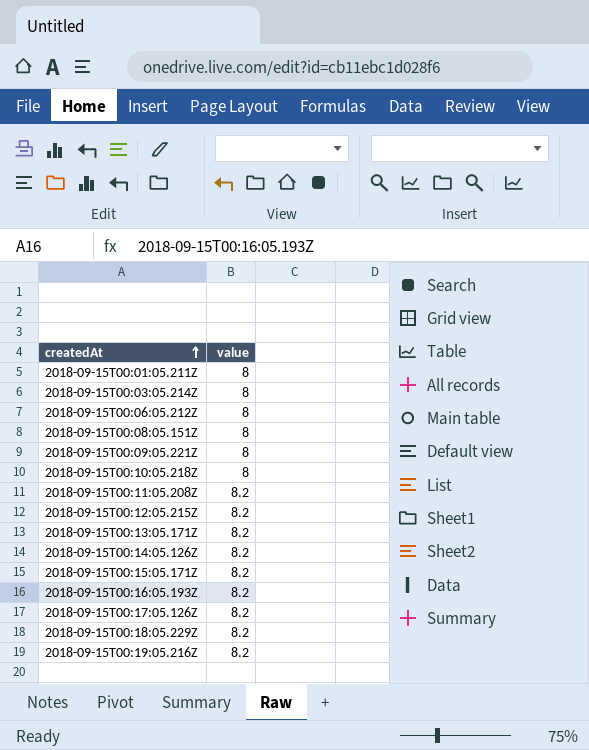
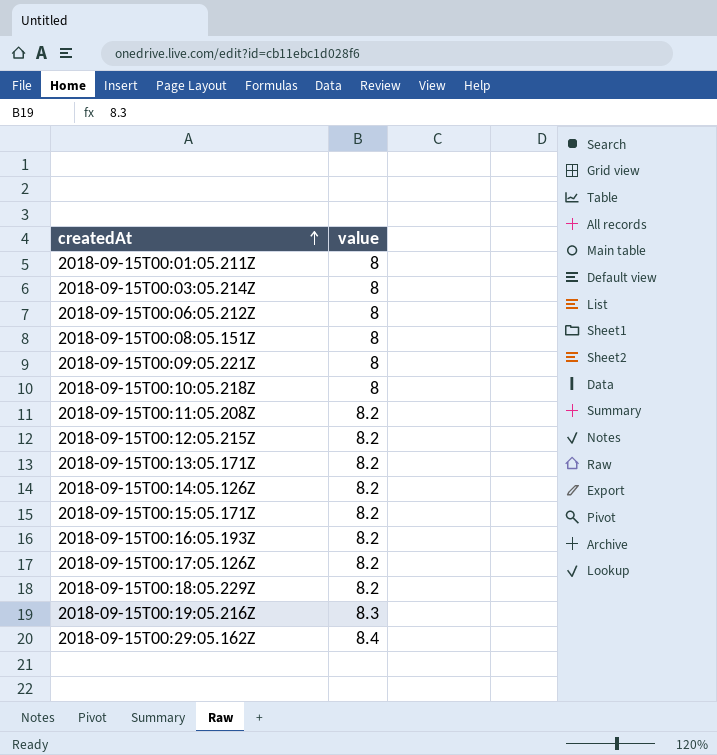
2018-09-15T00:19:05.216Z | value: 8.2 -> 8.3
row 2018-09-15T00:29:05.162Z: none -> 8.4

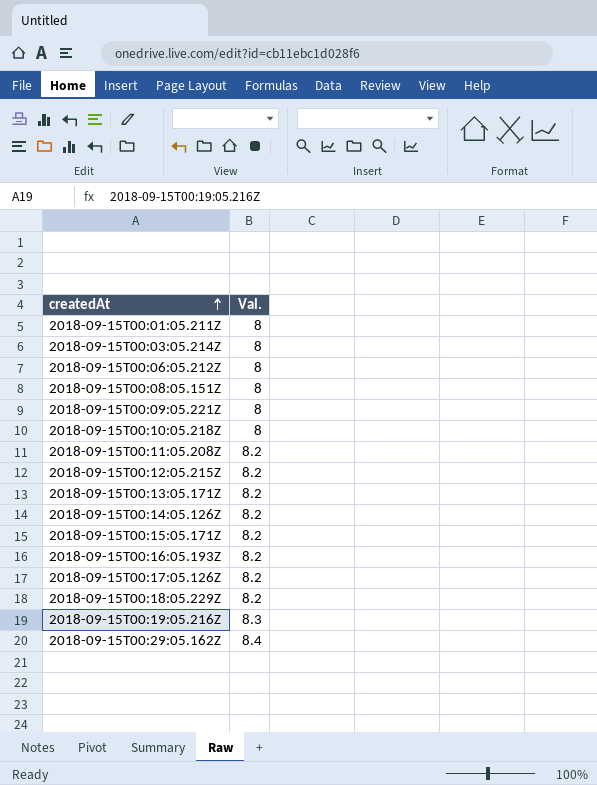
column name: value -> Val.

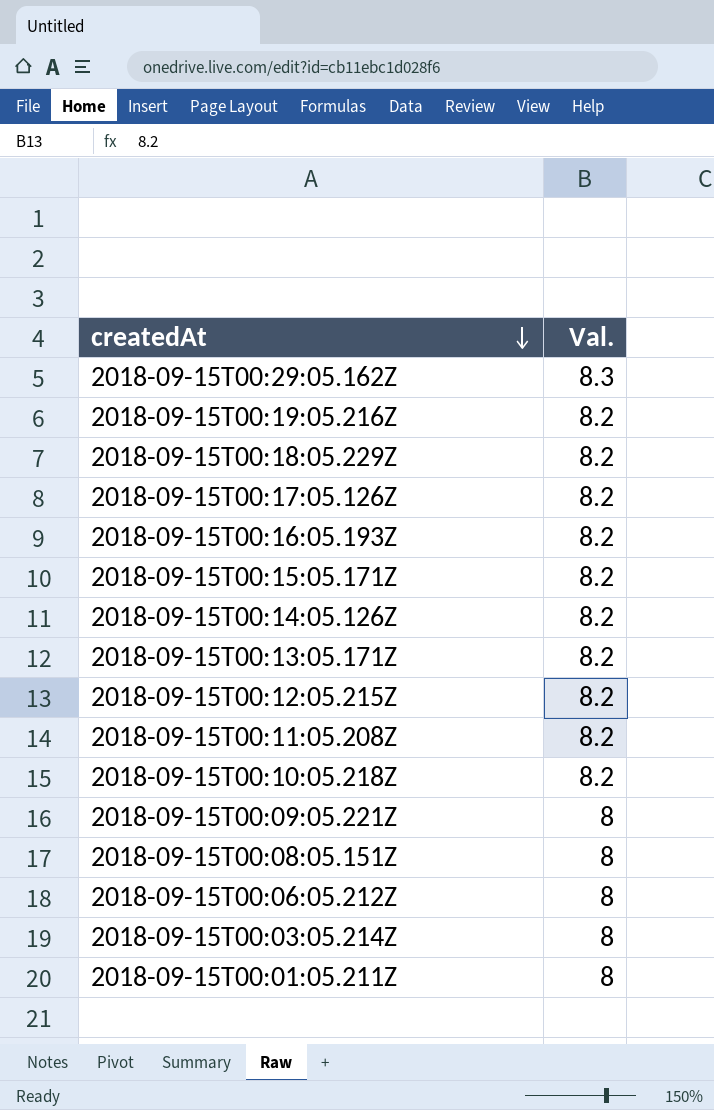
row order: createdAt ascending -> createdAt descending
2018-09-15T00:29:05.162Z | Val.: 8.4 -> 8.3
2018-09-15T00:19:05.216Z | Val.: 8.3 -> 8.2
2018-09-15T00:10:05.218Z | Val.: 8 -> 8.2

